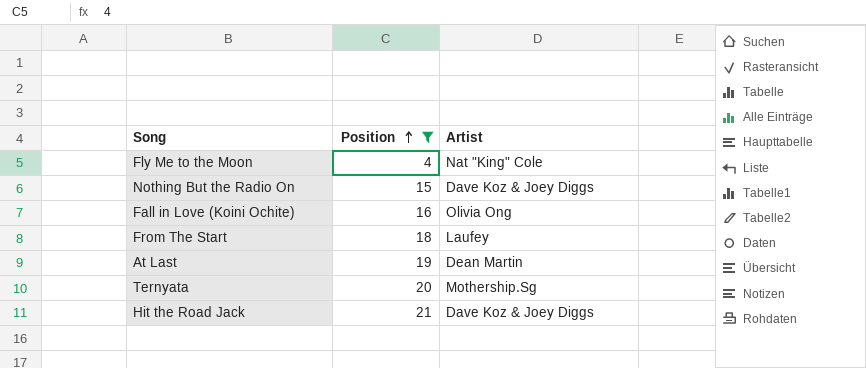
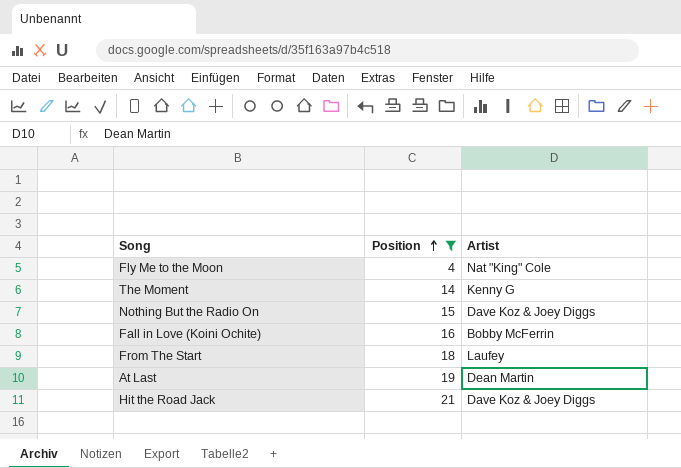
row Ternyata: 20 | Mothership.Sg -> none
row The Moment: none -> 14 | Kenny G
Fall in Love (Koini Ochite) | Artist: Olivia Ong -> Bobby McFerrin

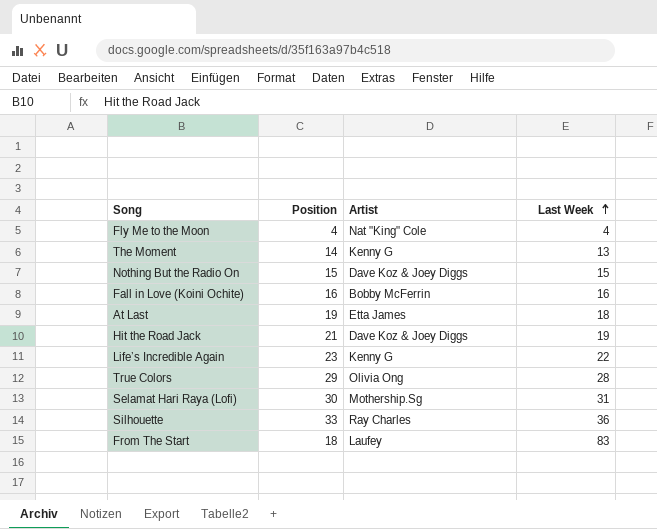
filter: Position <= 21 -> none
row order: Position ascending -> Last Week ascending
column Last Week | position: none -> 4
At Last | Artist: Dean Martin -> Etta James

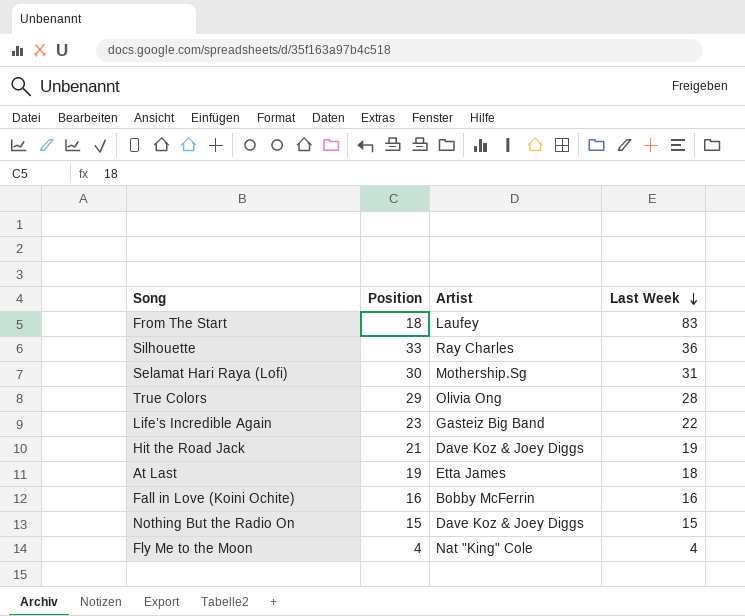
row order: Last Week ascending -> Last Week descending
row The Moment: 14 | Kenny G | 13 -> none
Life’s Incredible Again | Artist: Kenny G -> Gasteiz Big Band

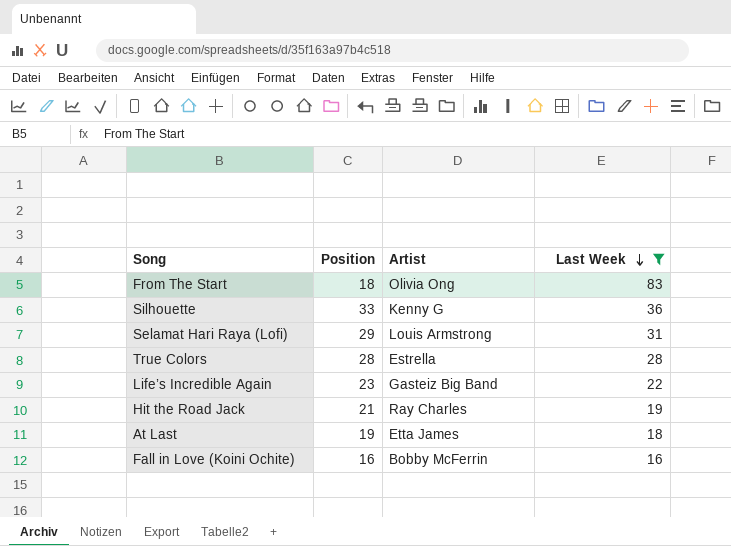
filter: none -> Last Week >= 16
From The Start | Artist: Laufey -> Olivia Ong
Silhouette | Artist: Ray Charles -> Kenny G
Selamat Hari Raya (Lofi) | Position: 30 -> 29
Selamat Hari Raya (Lofi) | Artist: Mothership.Sg -> Louis Armstrong
True Colors | Position: 29 -> 28
True Colors | Artist: Olivia Ong -> Estrella
Hit the Road Jack | Artist: Dave Koz & Joey Diggs -> Ray Charles

